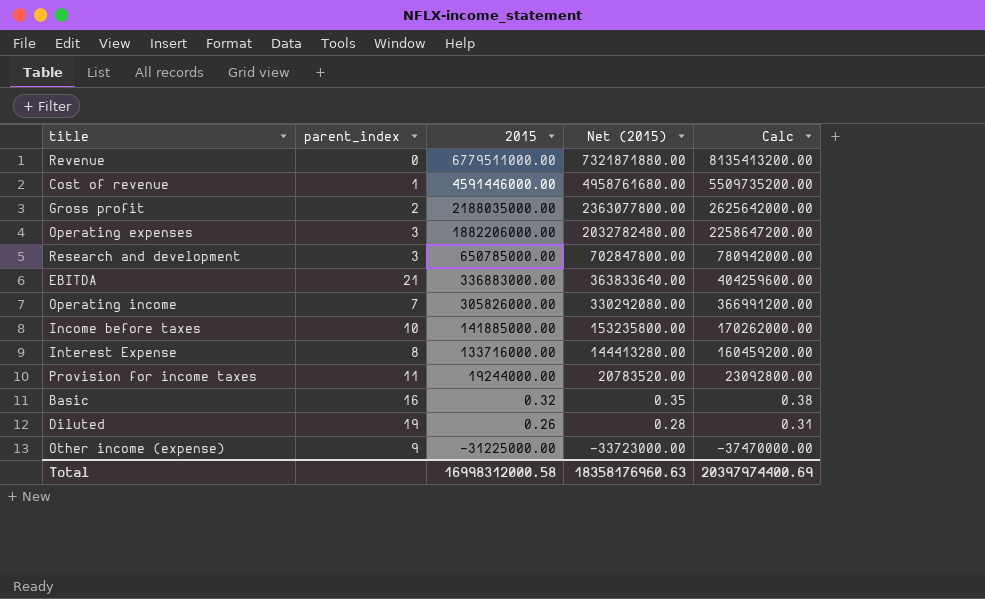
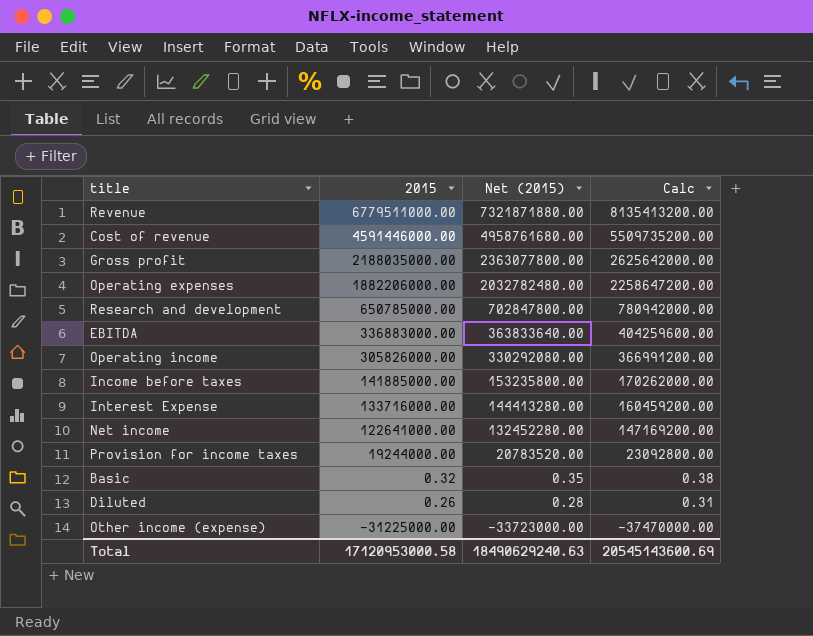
column parent_index | position: 2 -> none
row Net income: none -> 122641000.00 | 132452280.00 | 147169200.00
Total | 2015: 16998312000.58 -> 17120953000.58
Total | Net (2015): 18358176960.63 -> 18490629240.63
Total | Calc: 20397974400.69 -> 20545143600.69

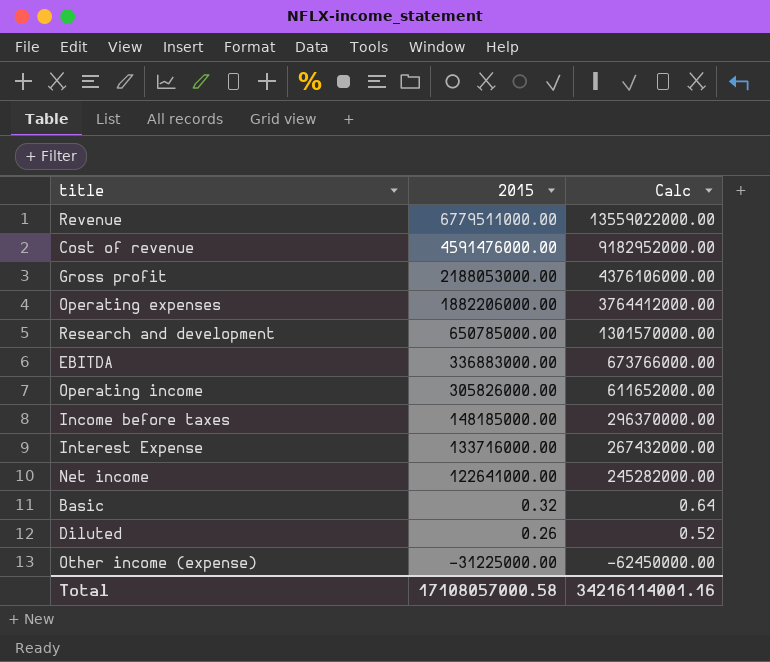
column Net (2015) | formula: [2015] * 1.08 -> none
column Calc | formula: [2015] * 1.2 -> [2015] * 2
row Provision for income taxes: 19244000.00 | 20783520.00 | 23092800.00 -> none
Cost of revenue | 2015: 4591446000.00 -> 4591476000.00
Gross profit | 2015: 2188035000.00 -> 2188053000.00
Income before taxes | 2015: 141885000.00 -> 148185000.00
Total | 2015: 17120953000.58 -> 17108057000.58
Total | Calc: 20545143600.69 -> 34216114001.16

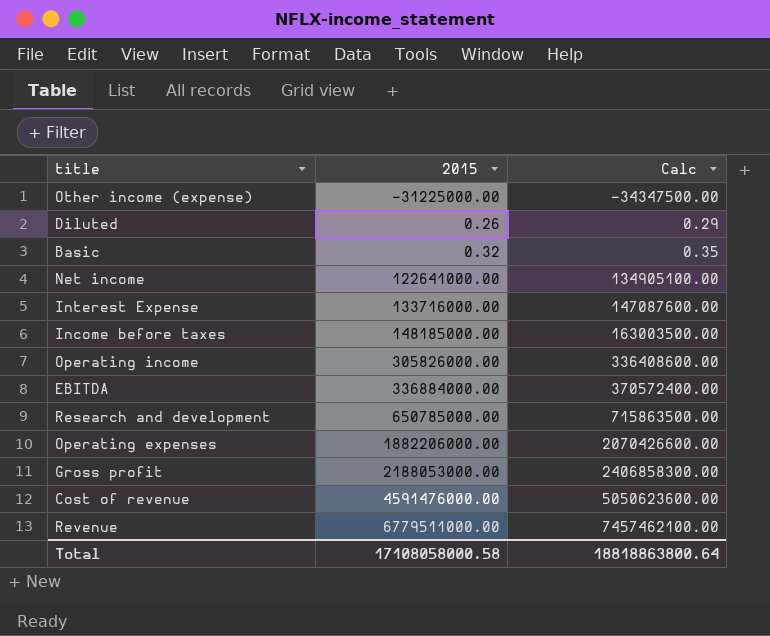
row order: 2015 descending -> 2015 ascending
column Calc | formula: [2015] * 2 -> [2015] * 1.1
EBITDA | 2015: 336883000.00 -> 336884000.00
Total | 2015: 17108057000.58 -> 17108058000.58
Total | Calc: 34216114001.16 -> 18818863800.64

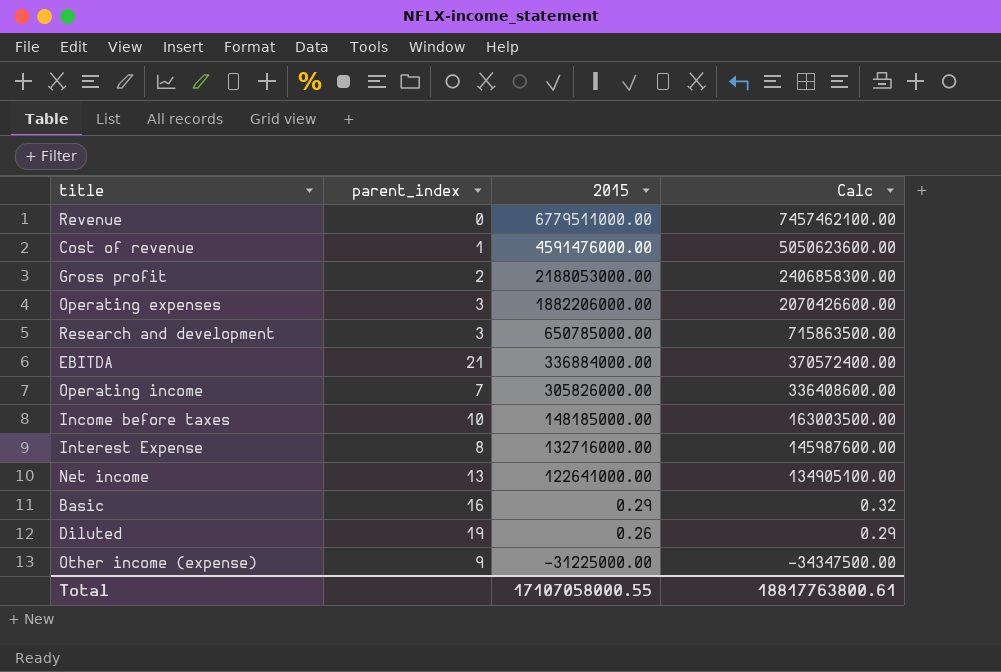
row order: 2015 ascending -> 2015 descending
column parent_index | position: none -> 2
Interest Expense | 2015: 133716000.00 -> 132716000.00
Interest Expense | Calc: 147087600.00 -> 145987600.00
Basic | 2015: 0.32 -> 0.29
Basic | Calc: 0.35 -> 0.32
Total | 2015: 17108058000.58 -> 17107058000.55
Total | Calc: 18818863800.64 -> 18817763800.61

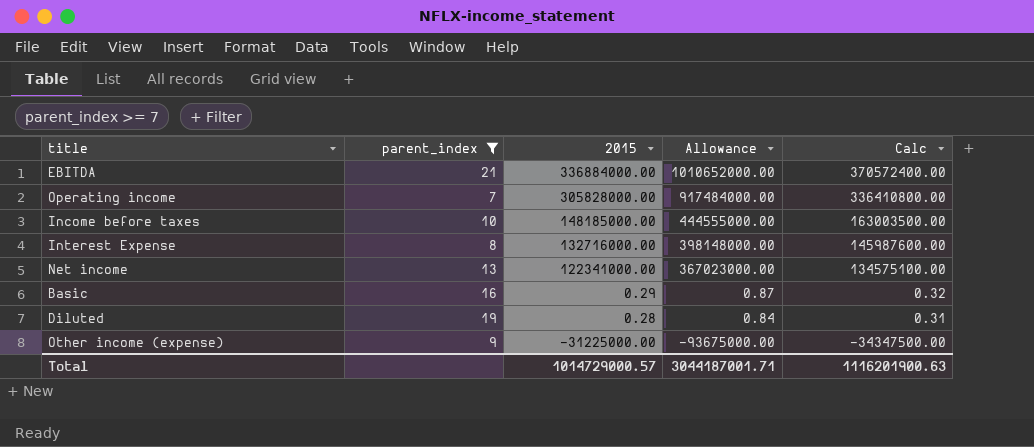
filter: none -> parent_index >= 7
column Allowance | formula: none -> [2015] * 3
Operating income | 2015: 305826000.00 -> 305828000.00
Operating income | Calc: 336408600.00 -> 336410800.00
Net income | 2015: 122641000.00 -> 122341000.00
Net income | Calc: 134905100.00 -> 134575100.00
Diluted | 2015: 0.26 -> 0.28
Diluted | Calc: 0.29 -> 0.31
Total | 2015: 17107058000.55 -> 1014729000.57
Total | Calc: 18817763800.61 -> 1116201900.63

